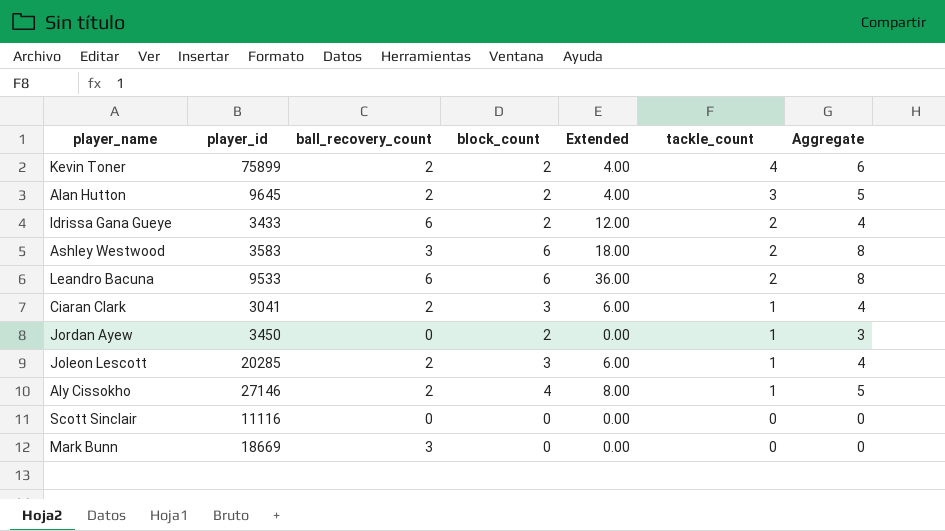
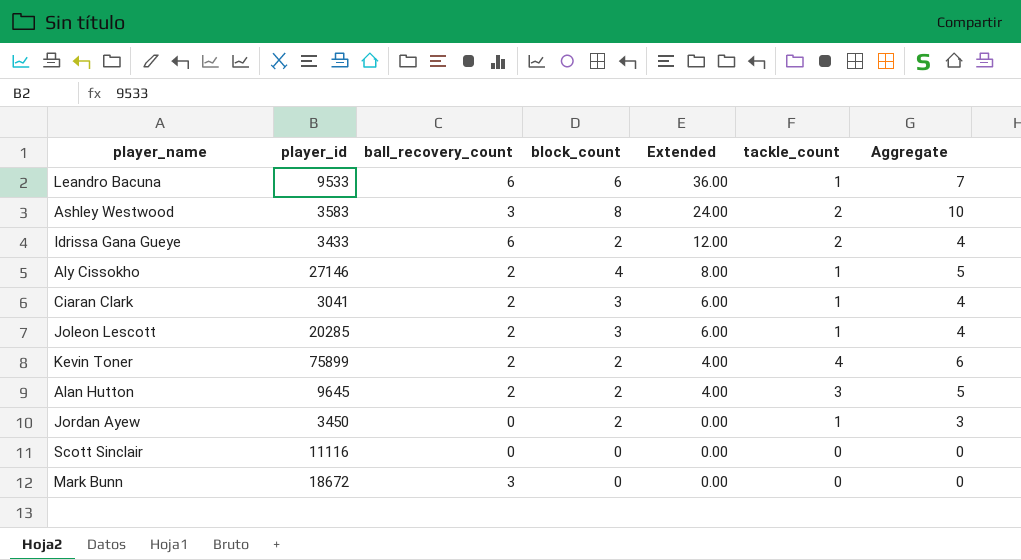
row order: tackle_count descending -> Extended descending
Leandro Bacuna | tackle_count: 2 -> 1
Leandro Bacuna | Aggregate: 8 -> 7
Ashley Westwood | block_count: 6 -> 8
Ashley Westwood | Extended: 18.00 -> 24.00
Ashley Westwood | Aggregate: 8 -> 10
Mark Bunn | player_id: 18669 -> 18672

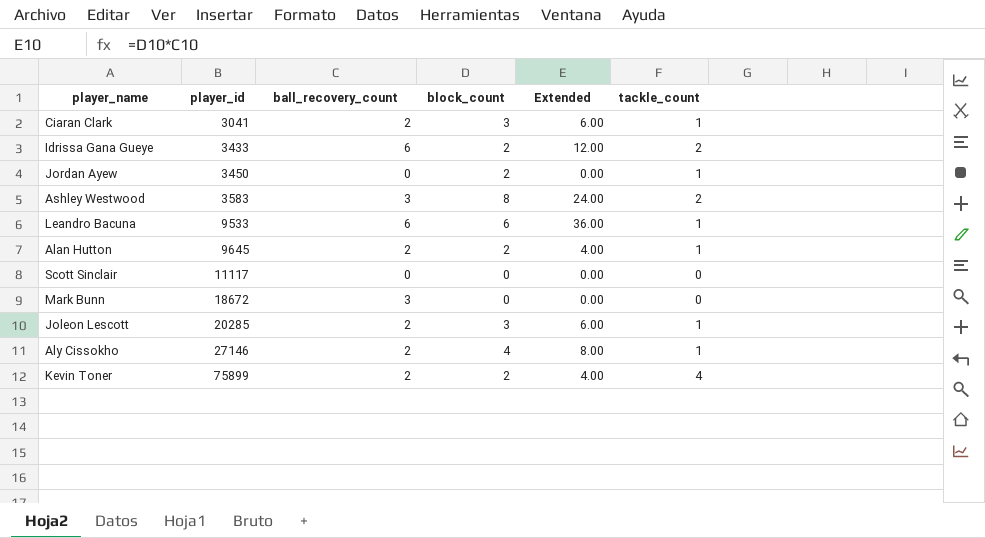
row order: Extended descending -> player_id ascending
column Aggregate | formula: [block_count] + [tackle_count] -> none
Alan Hutton | tackle_count: 3 -> 1
Scott Sinclair | player_id: 11116 -> 11117

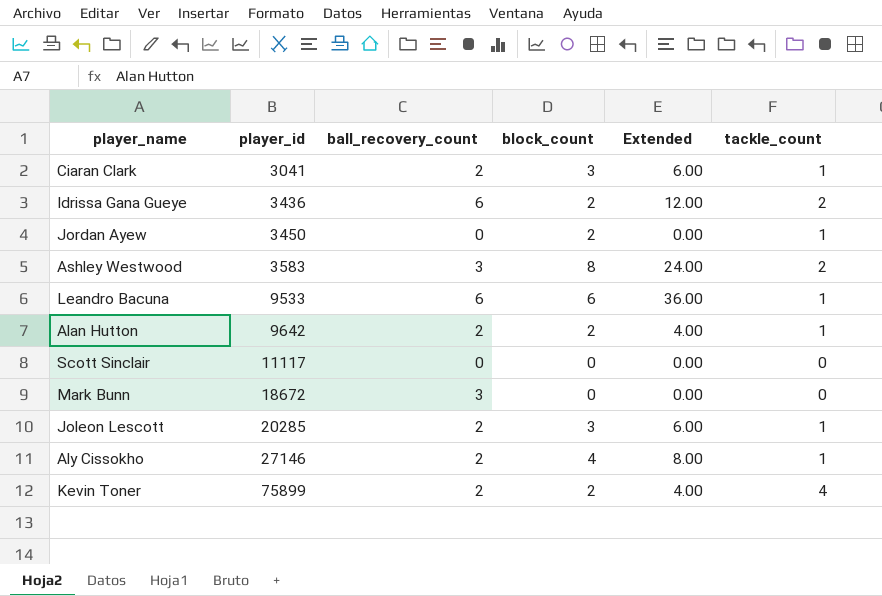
Idrissa Gana Gueye | player_id: 3433 -> 3436
Alan Hutton | player_id: 9645 -> 9642

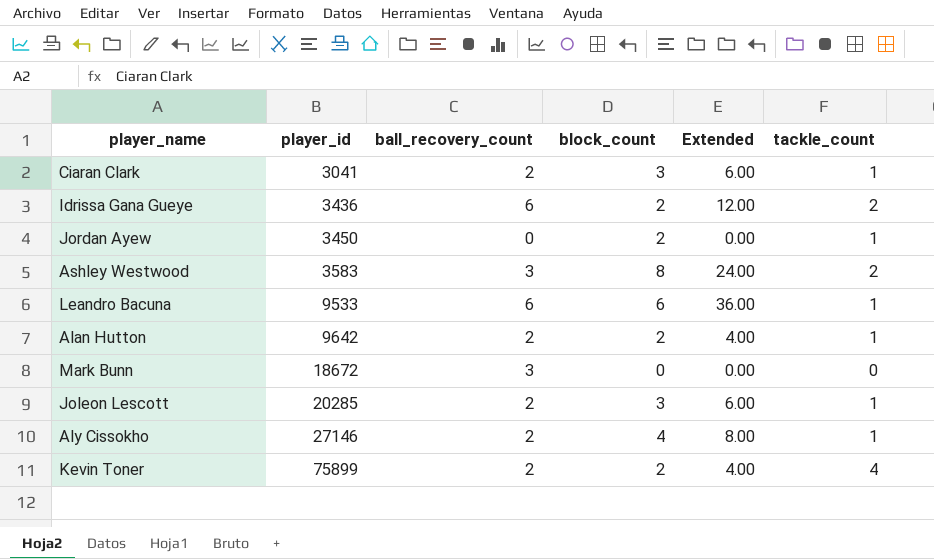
row Scott Sinclair: 11117 | 0 | 0 | 0.00 | 0 -> none

